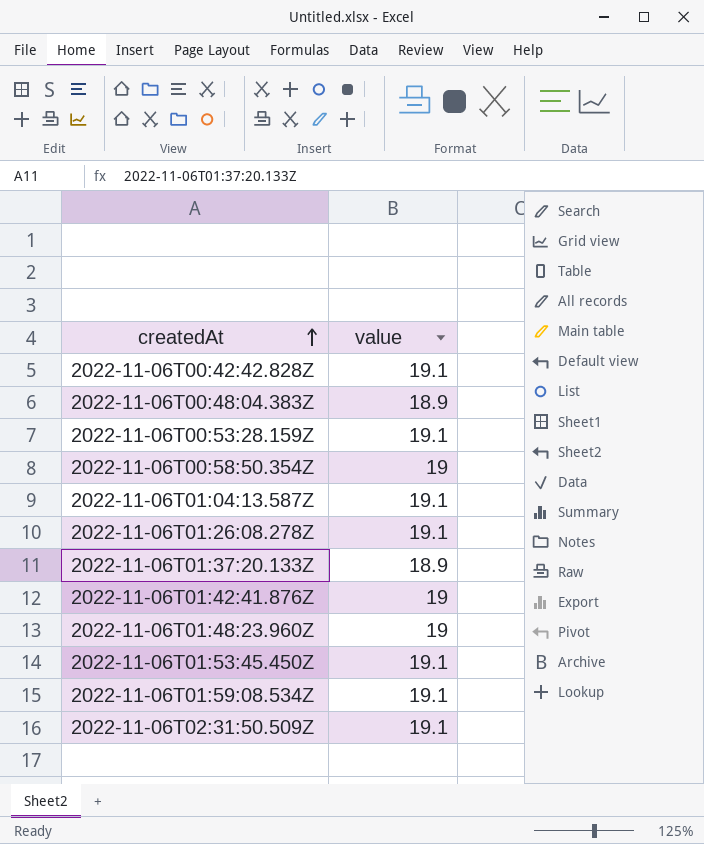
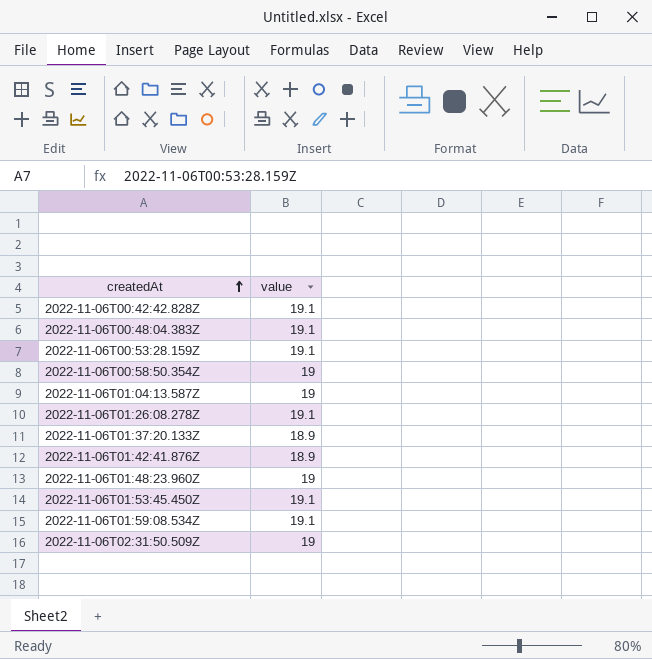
2022-11-06T00:48:04.383Z | value: 18.9 -> 19.1
2022-11-06T01:04:13.587Z | value: 19.1 -> 19
2022-11-06T01:42:41.876Z | value: 19 -> 18.9
2022-11-06T02:31:50.509Z | value: 19.1 -> 19

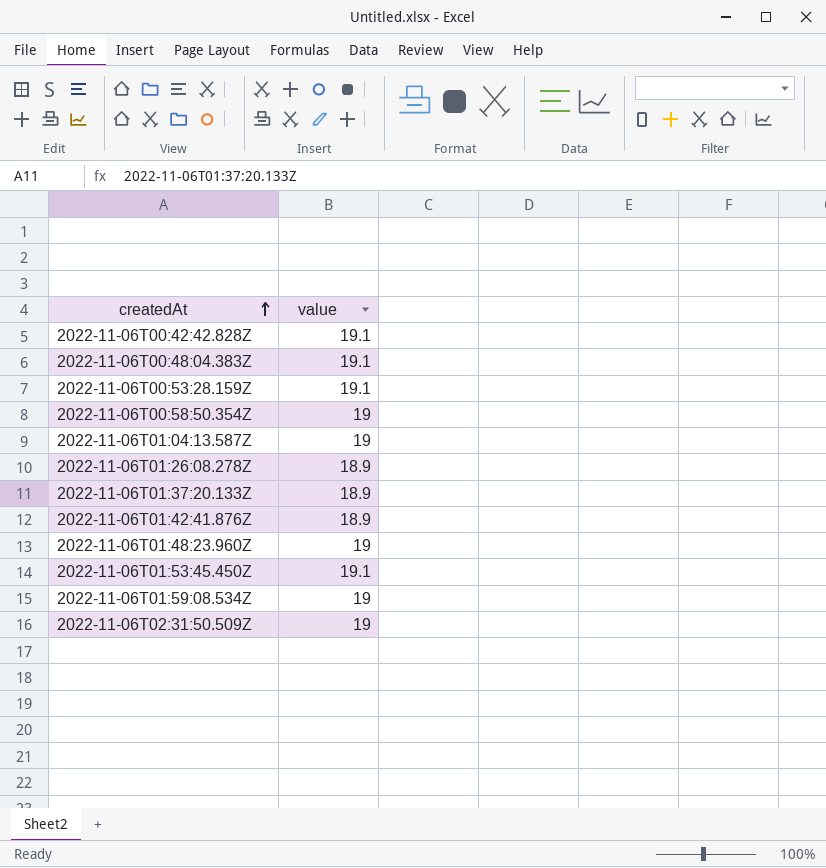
2022-11-06T01:26:08.278Z | value: 19.1 -> 18.9
2022-11-06T01:59:08.534Z | value: 19.1 -> 19

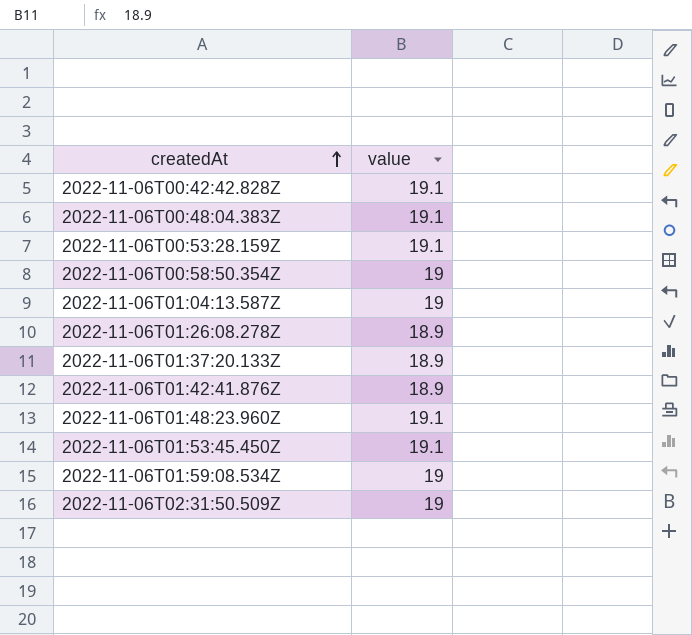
2022-11-06T01:48:23.960Z | value: 19 -> 19.1

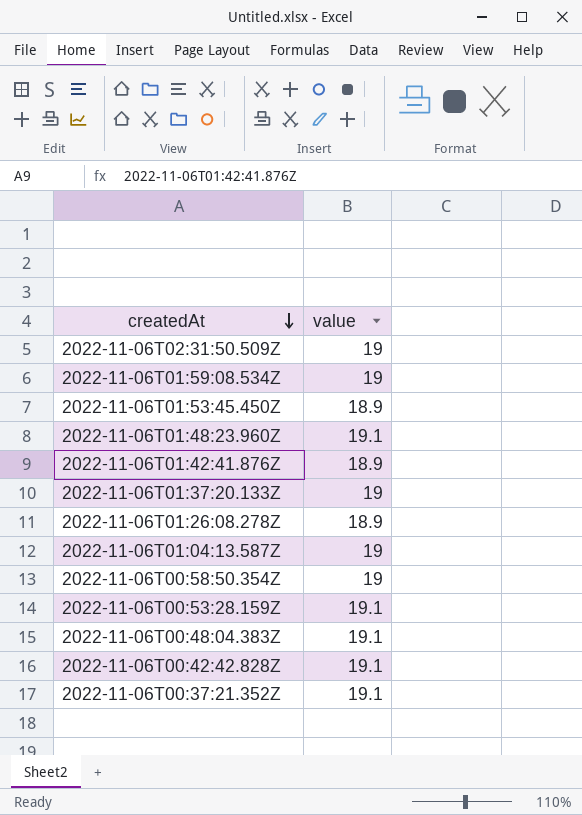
row order: createdAt ascending -> createdAt descending
2022-11-06T01:53:45.450Z | value: 19.1 -> 18.9
2022-11-06T01:37:20.133Z | value: 18.9 -> 19
row 2022-11-06T00:37:21.352Z: none -> 19.1

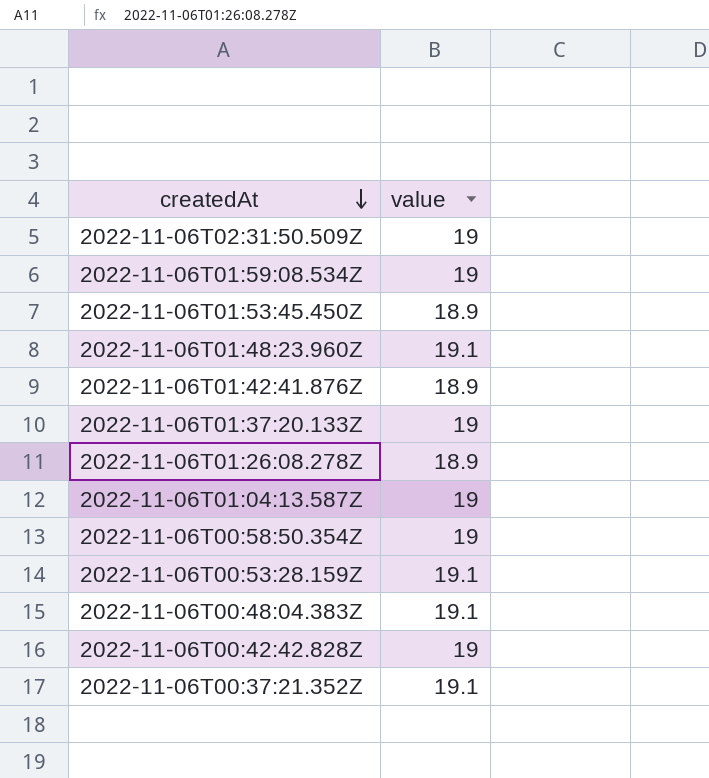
2022-11-06T00:42:42.828Z | value: 19.1 -> 19

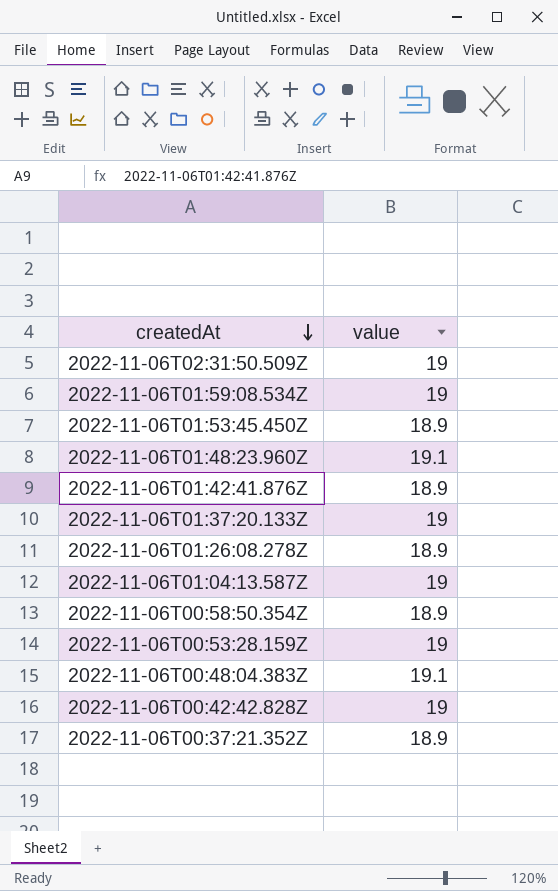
2022-11-06T00:58:50.354Z | value: 19 -> 18.9
2022-11-06T00:53:28.159Z | value: 19.1 -> 19
2022-11-06T00:37:21.352Z | value: 19.1 -> 18.9

